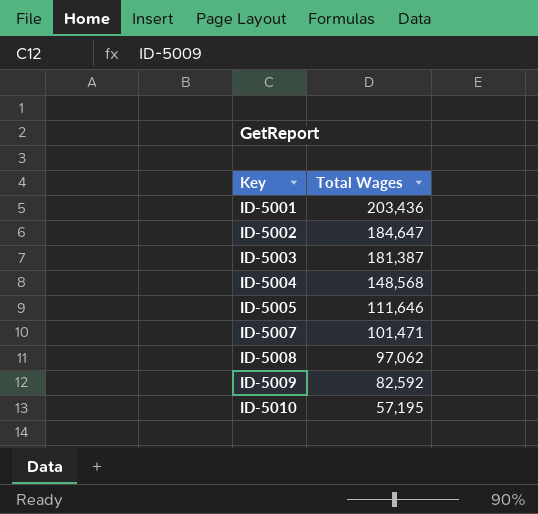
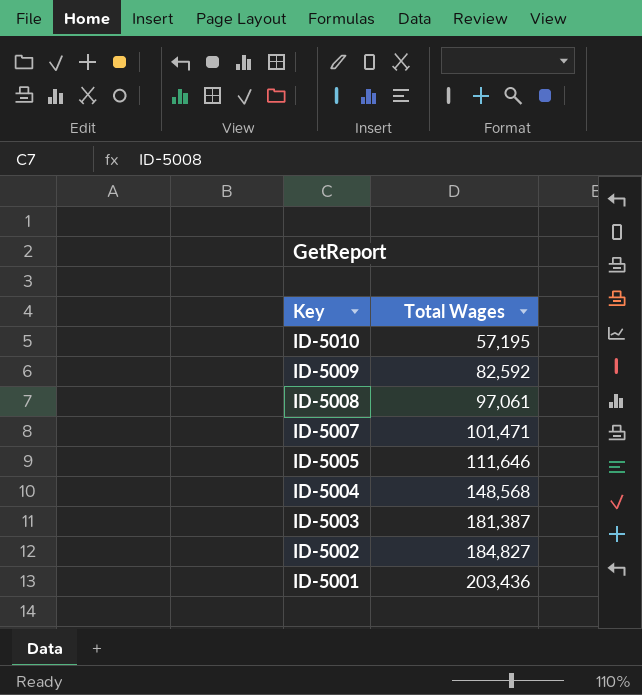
row order: Key ascending -> Key descending
ID-5008 | Total Wages: 97,062 -> 97,061
ID-5002 | Total Wages: 184,647 -> 184,827

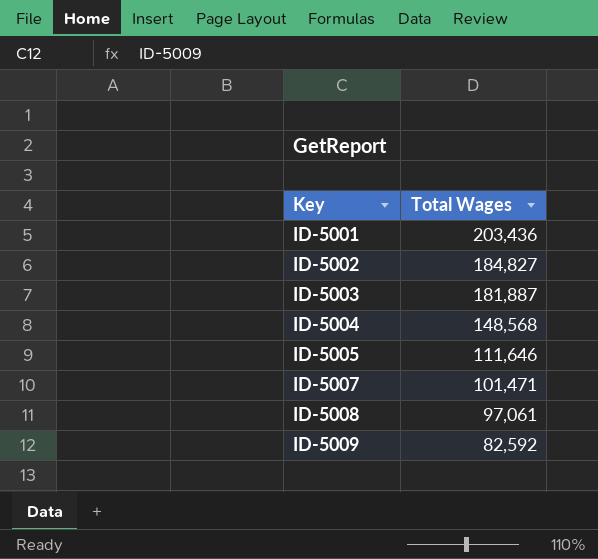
row order: Key descending -> Key ascending
row ID-5010: 57,195 -> none
ID-5003 | Total Wages: 181,387 -> 181,887

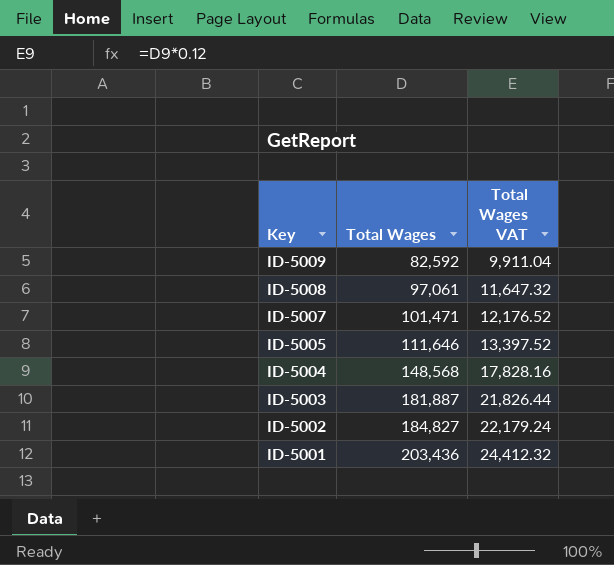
row order: Key ascending -> Key descending
column Total Wages VAT | formula: none -> [Total Wages] * 0.12

